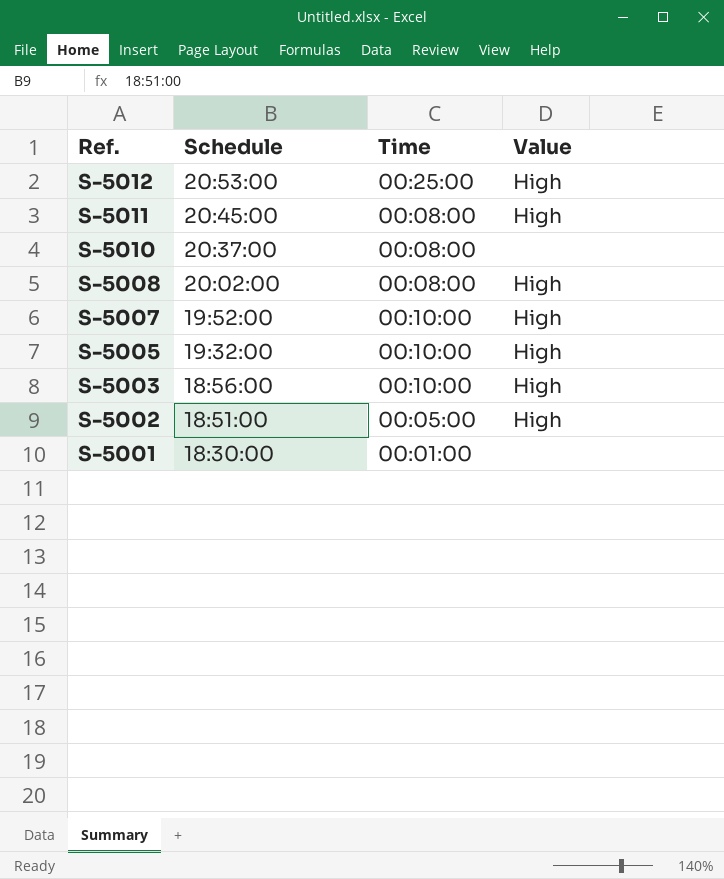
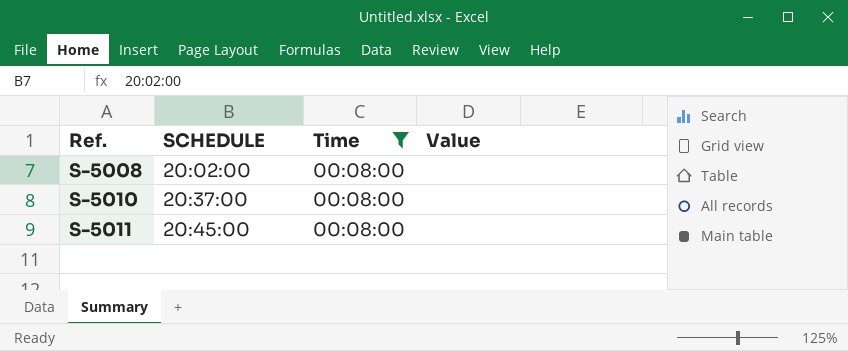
filter: none -> Time = 00:08:00
row order: Ref. descending -> Ref. ascending
column name: Schedule -> SCHEDULE
S-5008 | Value: High -> none
S-5011 | Value: High -> none

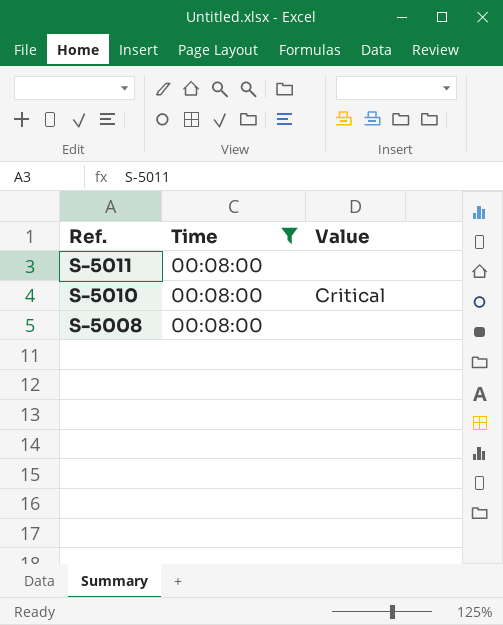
row order: Ref. ascending -> Ref. descending
column SCHEDULE | position: 2 -> none
S-5010 | Value: none -> Critical

